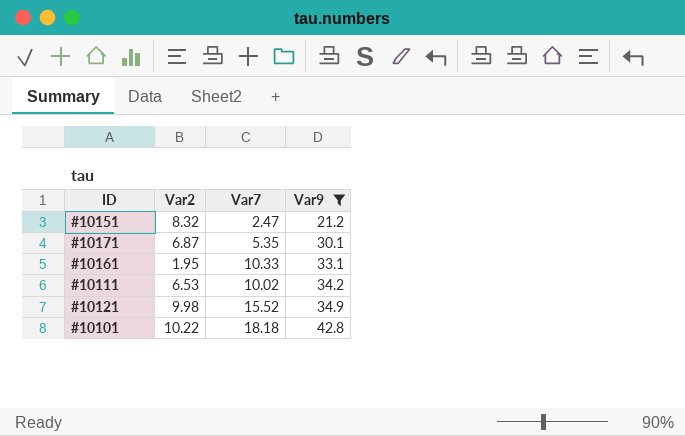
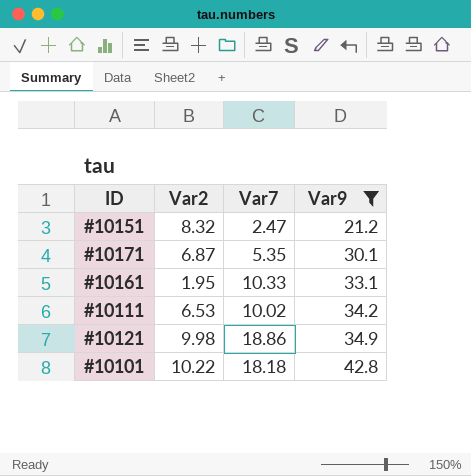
#10121 | Var7: 15.52 -> 18.86

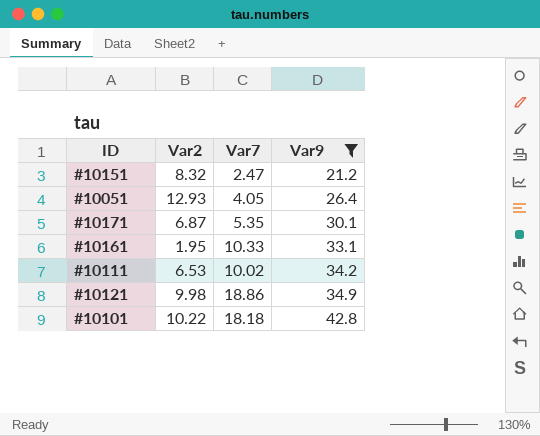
row #10051: none -> 12.93 | 4.05 | 26.4

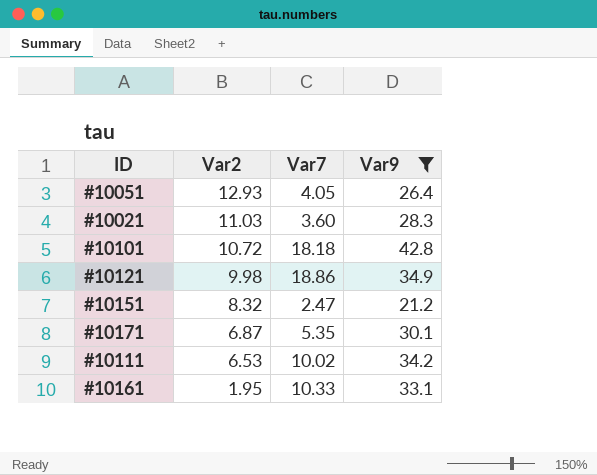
row order: Var9 ascending -> Var2 descending
row #10021: none -> 11.03 | 3.60 | 28.3
#10101 | Var2: 10.22 -> 10.72

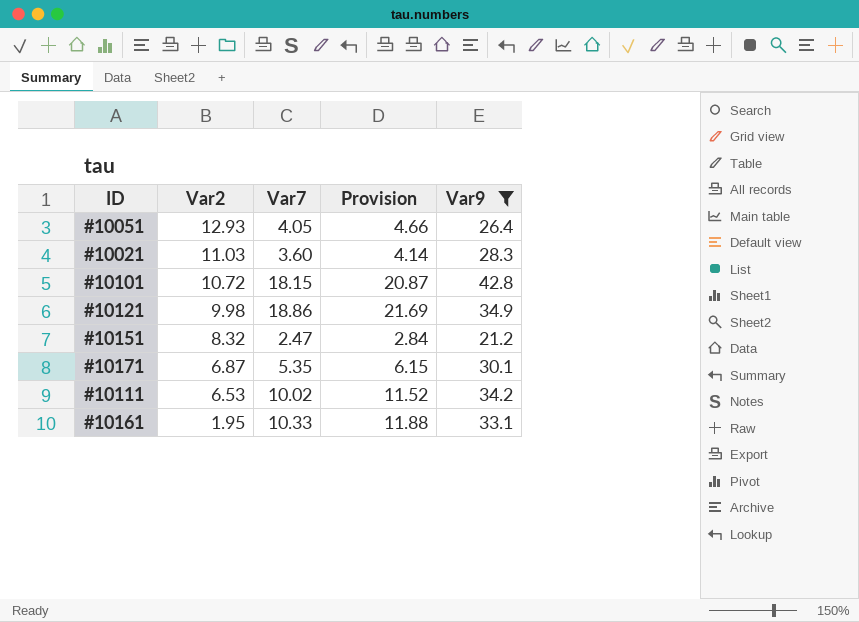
column Provision | formula: none -> [Var7] * 1.15
#10101 | Var7: 18.18 -> 18.15

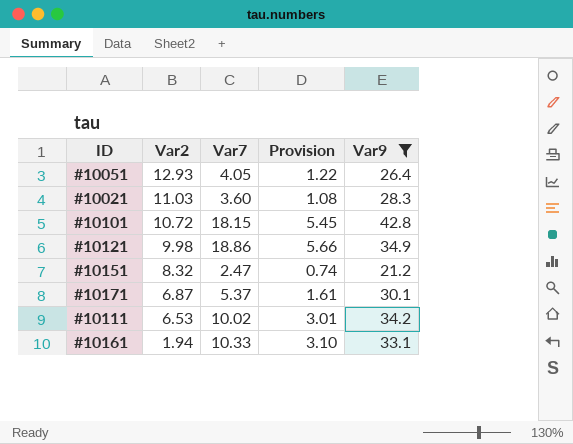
column Provision | formula: [Var7] * 1.15 -> [Var7] * 0.3
#10171 | Var7: 5.35 -> 5.37
#10161 | Var2: 1.95 -> 1.94

